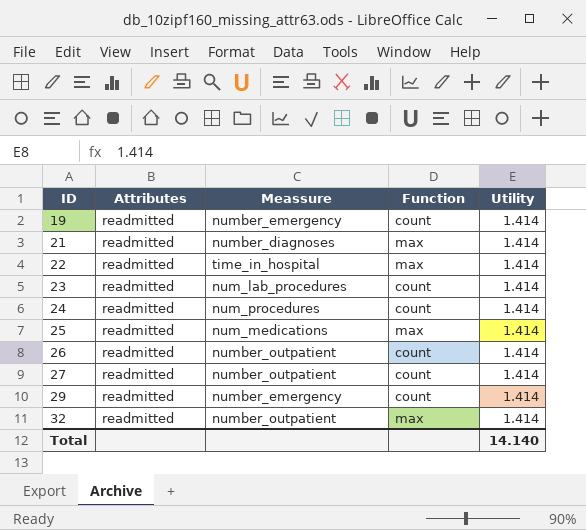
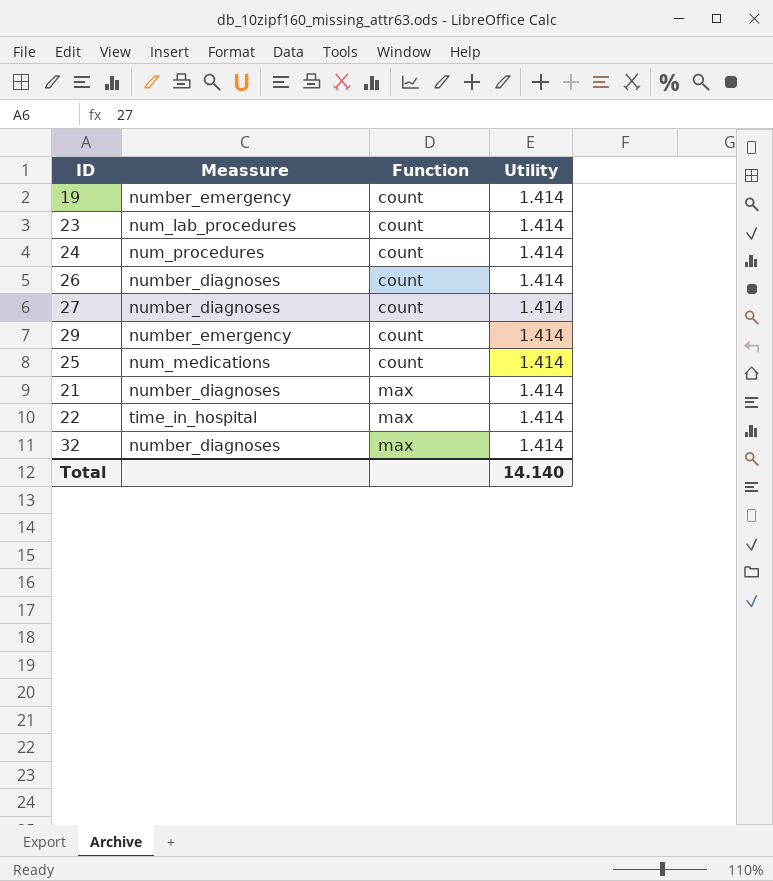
row order: ID ascending -> Function ascending
column Attributes | position: 2 -> none
26 | Meassure: number_outpatient -> number_diagnoses
27 | Meassure: number_outpatient -> number_diagnoses
25 | Function: max -> count
32 | Meassure: number_outpatient -> number_diagnoses

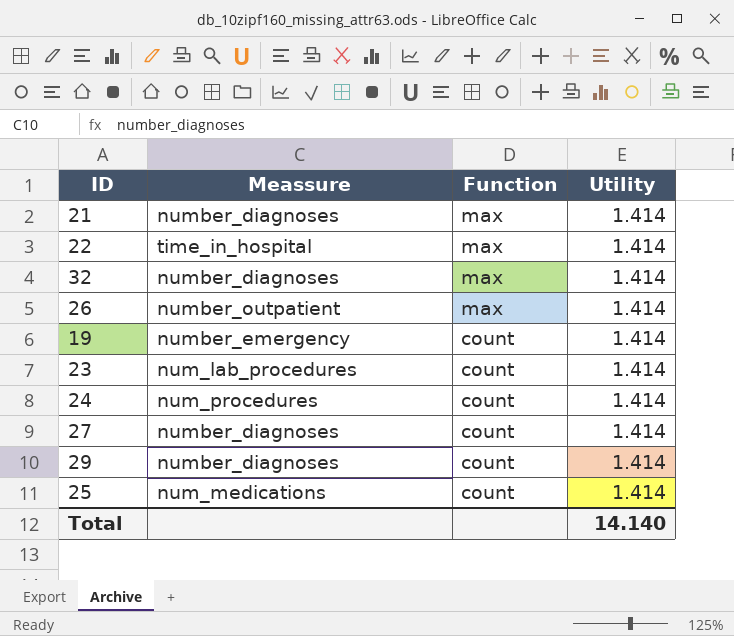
row order: Function ascending -> Function descending
26 | Meassure: number_diagnoses -> number_outpatient
26 | Function: count -> max
29 | Meassure: number_emergency -> number_diagnoses

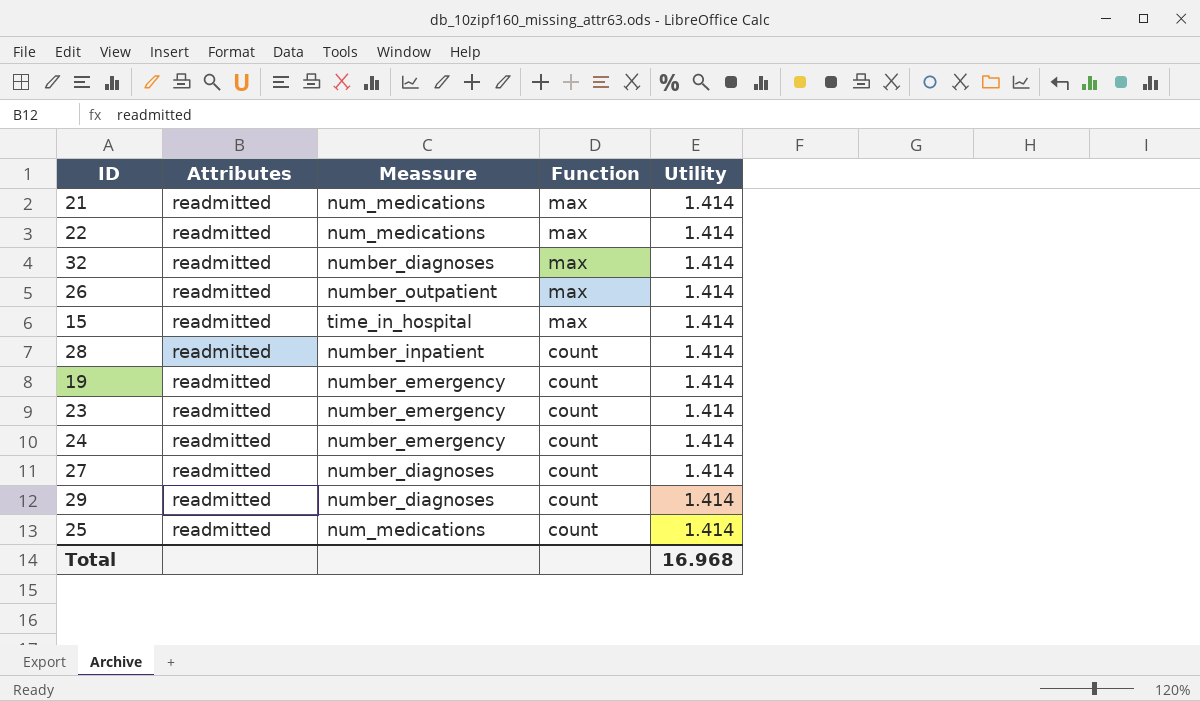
column Attributes | position: none -> 2
21 | Meassure: number_diagnoses -> num_medications
22 | Meassure: time_in_hospital -> num_medications
row 15: none -> readmitted | time_in_hospital | max | 1.414
row 28: none -> readmitted | number_inpatient | count | 1.414
23 | Meassure: num_lab_procedures -> number_emergency
24 | Meassure: num_procedures -> number_emergency
Total | Utility: 14.140 -> 16.968

